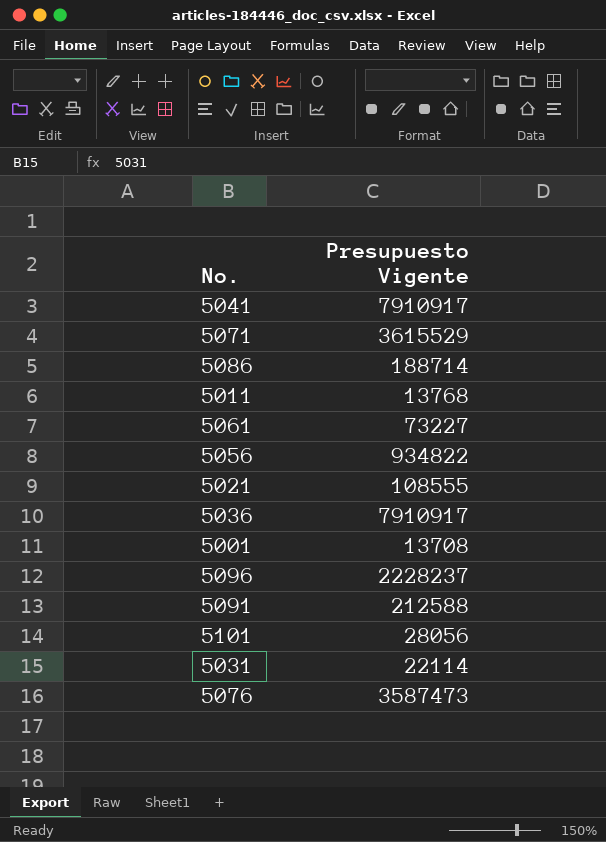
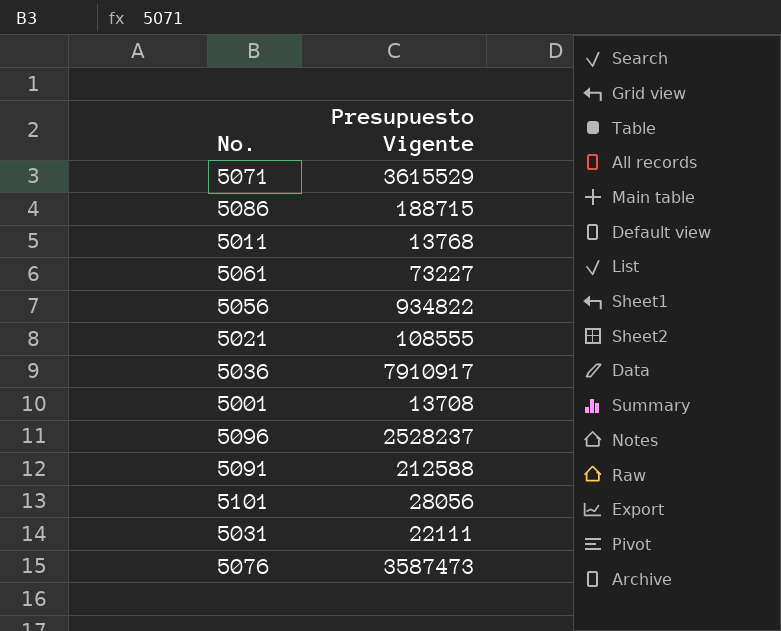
row 5041: 7910917 -> none
5086 | Presupuesto Vigente: 188714 -> 188715
5096 | Presupuesto Vigente: 2228237 -> 2528237
5031 | Presupuesto Vigente: 22114 -> 22111

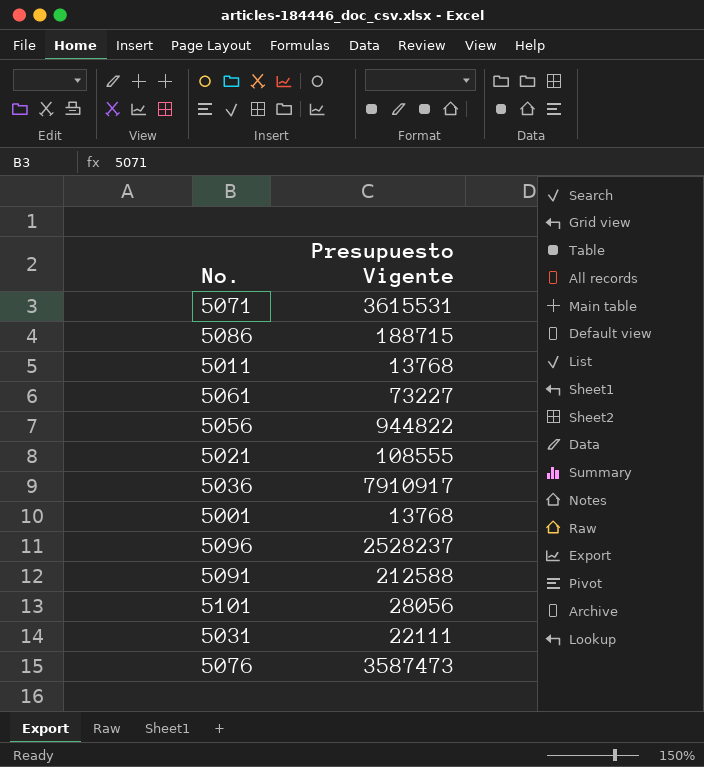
5071 | Presupuesto Vigente: 3615529 -> 3615531
5056 | Presupuesto Vigente: 934822 -> 944822
5001 | Presupuesto Vigente: 13708 -> 13768

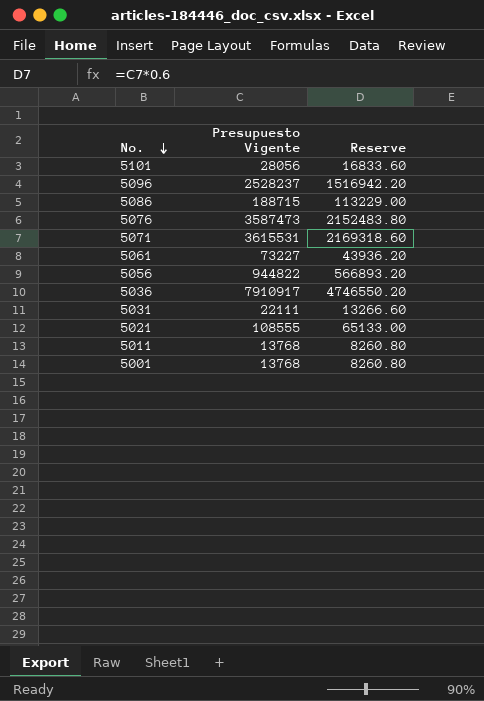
row order: none -> No. descending
column Reserve | formula: none -> [Presupuesto Vigente] * 0.6
row 5091: 212588 -> none

